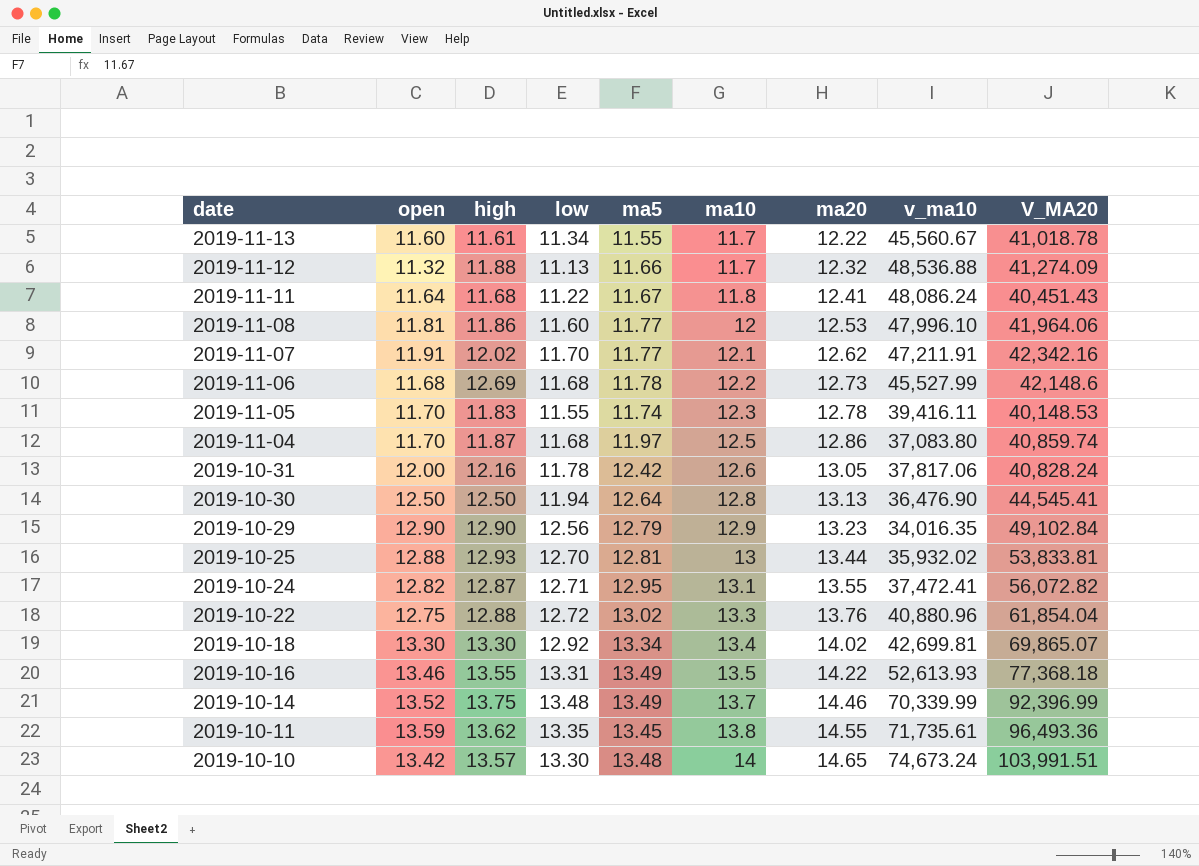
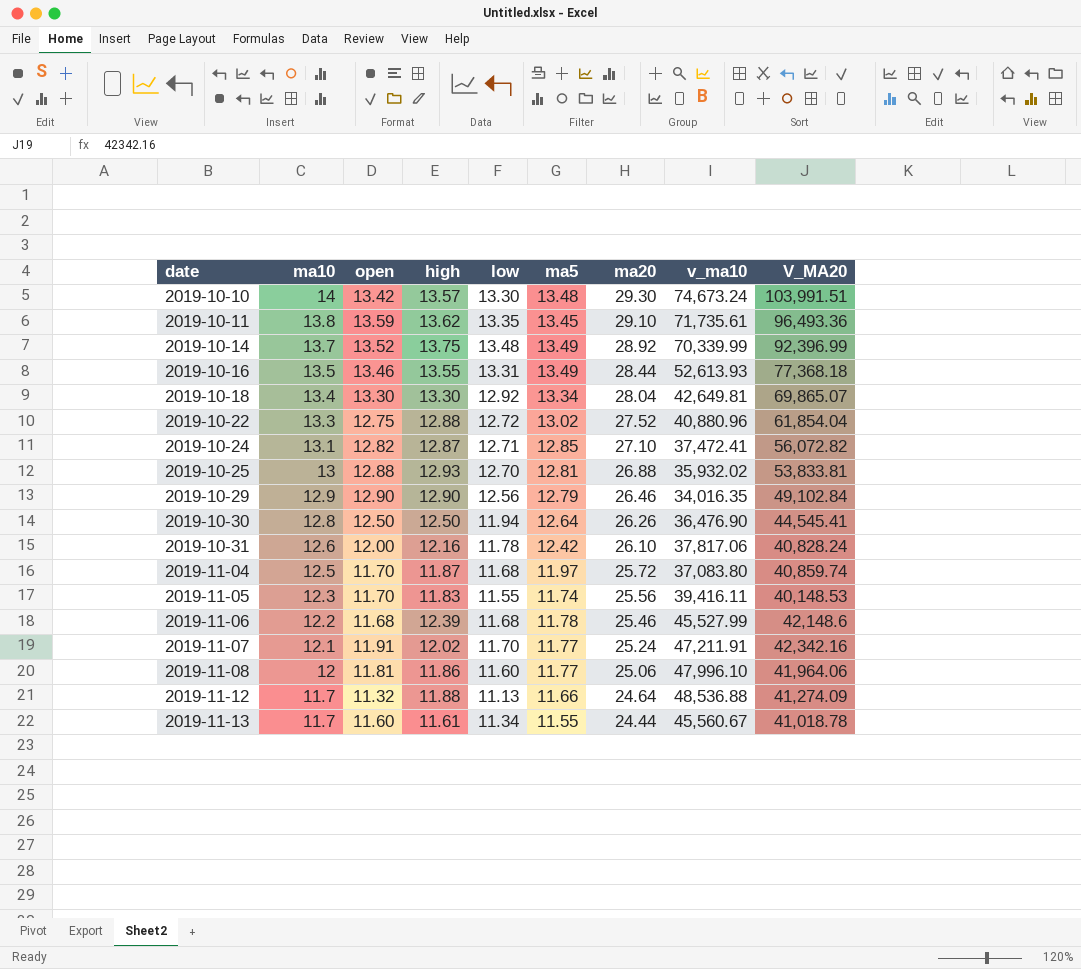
row order: date descending -> date ascending
column ma10 | position: 6 -> 2
row 2019-11-11: 11.64 | 11.68 | 11.22 | 11.67 | 11.8 | 12.41 | 48,086.24 | 40,451.43 -> none
2019-10-10 | ma20: 14.65 -> 29.30
2019-10-11 | ma20: 14.55 -> 29.10
2019-10-14 | ma20: 14.46 -> 28.92
2019-10-16 | ma20: 14.22 -> 28.44
2019-10-18 | ma20: 14.02 -> 28.04
2019-10-18 | v_ma10: 42,699.81 -> 42,649.81
2019-10-22 | ma20: 13.76 -> 27.52
2019-10-24 | ma5: 12.95 -> 12.85
2019-10-24 | ma20: 13.55 -> 27.10
2019-10-25 | ma20: 13.44 -> 26.88
2019-10-29 | ma20: 13.23 -> 26.46
2019-10-30 | ma20: 13.13 -> 26.26
2019-10-31 | ma20: 13.05 -> 26.10
2019-11-04 | ma20: 12.86 -> 25.72
2019-11-05 | ma20: 12.78 -> 25.56
2019-11-06 | high: 12.69 -> 12.39
2019-11-06 | ma20: 12.73 -> 25.46
2019-11-07 | ma20: 12.62 -> 25.24
2019-11-08 | ma20: 12.53 -> 25.06
2019-11-12 | ma20: 12.32 -> 24.64
2019-11-13 | ma20: 12.22 -> 24.44

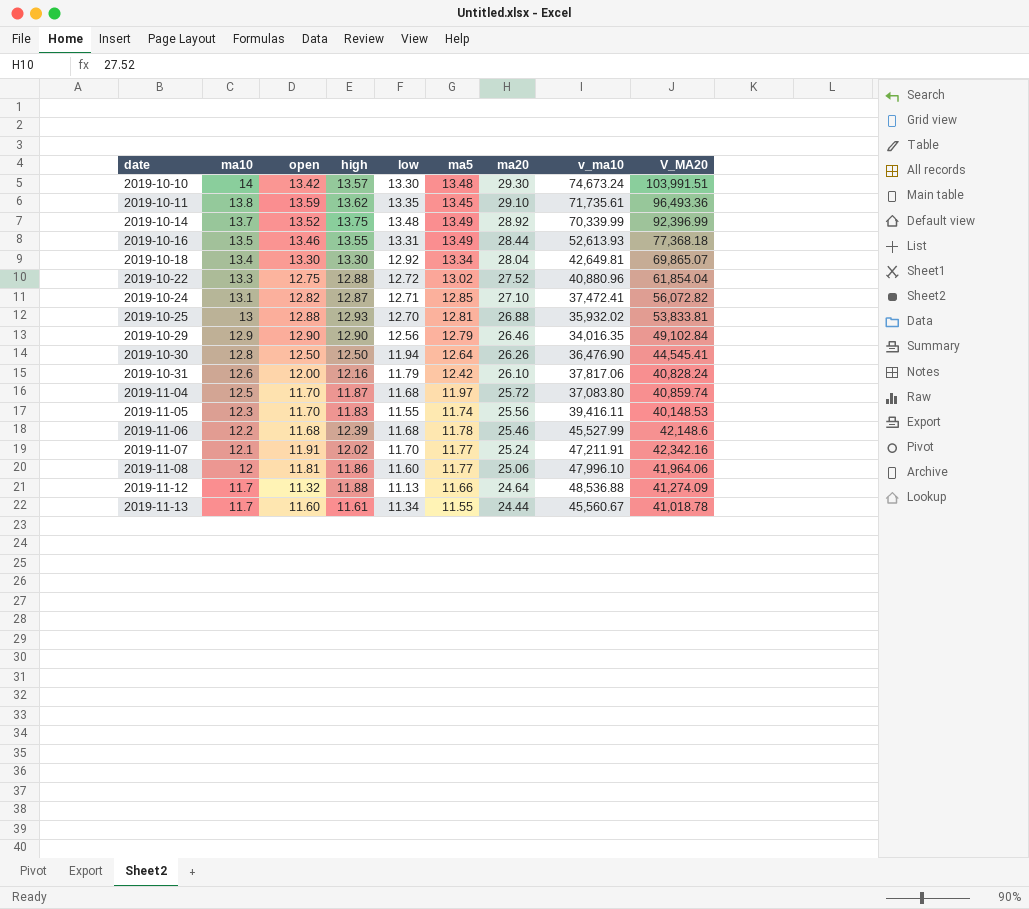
2019-10-31 | low: 11.78 -> 11.79

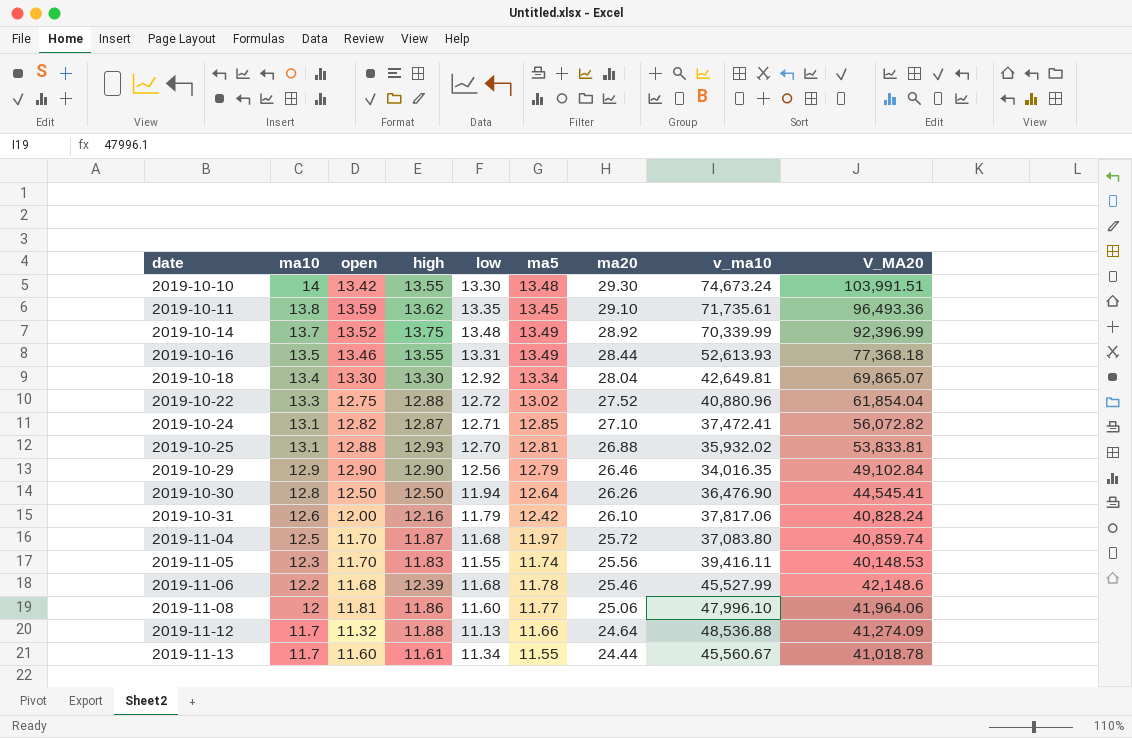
row 2019-11-07: 12.1 | 11.91 | 12.02 | 11.70 | 11.77 | 25.24 | 47,211.91 | 42,342.16 -> none
2019-10-10 | high: 13.57 -> 13.55
2019-10-25 | ma10: 13 -> 13.1

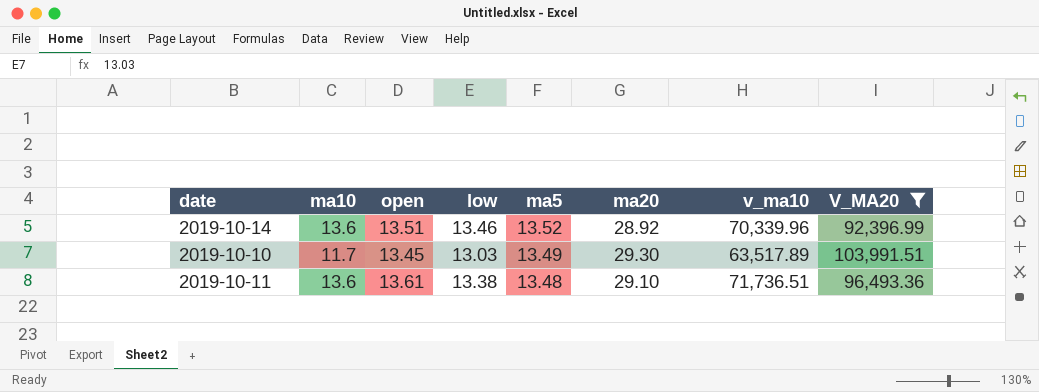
filter: none -> V_MA20 >= 92,396.99
row order: date ascending -> ma5 descending
column high | position: 4 -> none
2019-10-14 | ma10: 13.7 -> 13.6
2019-10-14 | open: 13.52 -> 13.51
2019-10-14 | low: 13.48 -> 13.46
2019-10-14 | ma5: 13.49 -> 13.52
2019-10-14 | v_ma10: 70,339.99 -> 70,339.96
2019-10-10 | ma10: 14 -> 11.7
2019-10-10 | open: 13.42 -> 13.45
2019-10-10 | low: 13.30 -> 13.03
2019-10-10 | ma5: 13.48 -> 13.49
2019-10-10 | v_ma10: 74,673.24 -> 63,517.89
2019-10-11 | ma10: 13.8 -> 13.6
2019-10-11 | open: 13.59 -> 13.61
2019-10-11 | low: 13.35 -> 13.38
2019-10-11 | ma5: 13.45 -> 13.48
2019-10-11 | v_ma10: 71,735.61 -> 71,736.51

